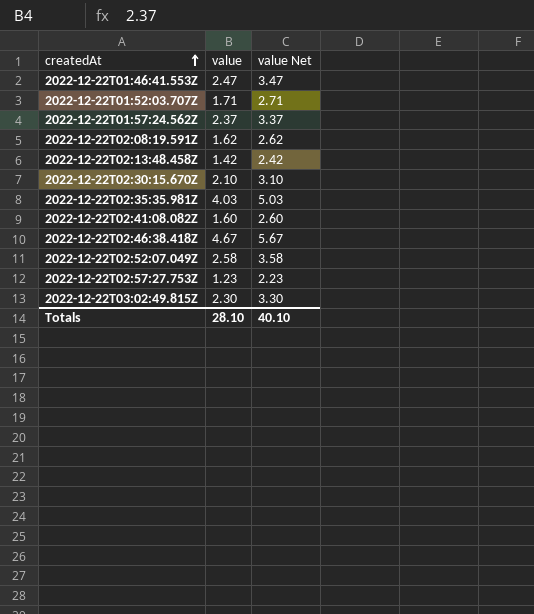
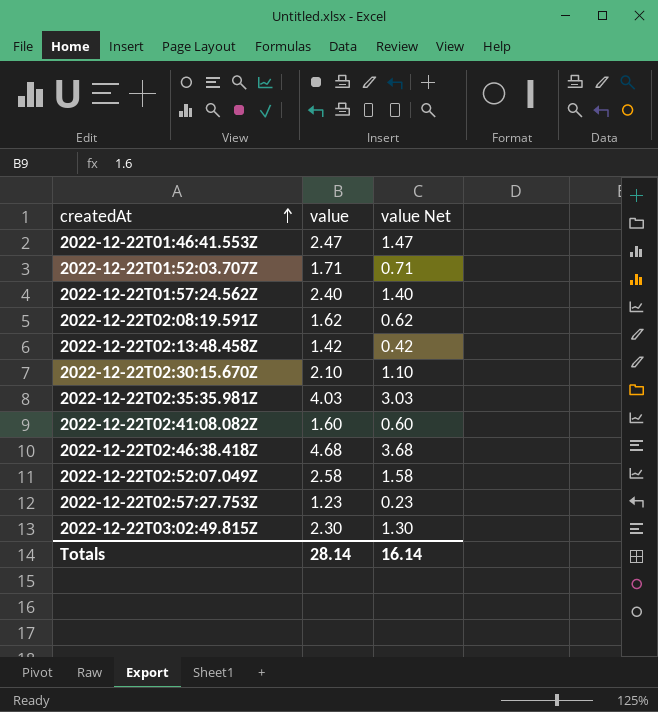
column value Net | formula: [value] + 1 -> [value] - 1
2022-12-22T01:57:24.562Z | value: 2.37 -> 2.40
2022-12-22T02:46:38.418Z | value: 4.67 -> 4.68
Totals | value: 28.10 -> 28.14
Totals | value Net: 40.10 -> 16.14

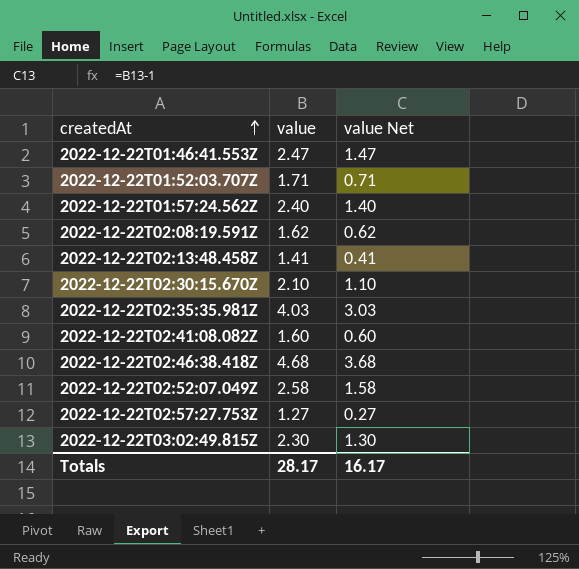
2022-12-22T02:13:48.458Z | value: 1.42 -> 1.41
2022-12-22T02:13:48.458Z | value Net: 0.42 -> 0.41
2022-12-22T02:57:27.753Z | value: 1.23 -> 1.27
2022-12-22T02:57:27.753Z | value Net: 0.23 -> 0.27
Totals | value: 28.14 -> 28.17
Totals | value Net: 16.14 -> 16.17

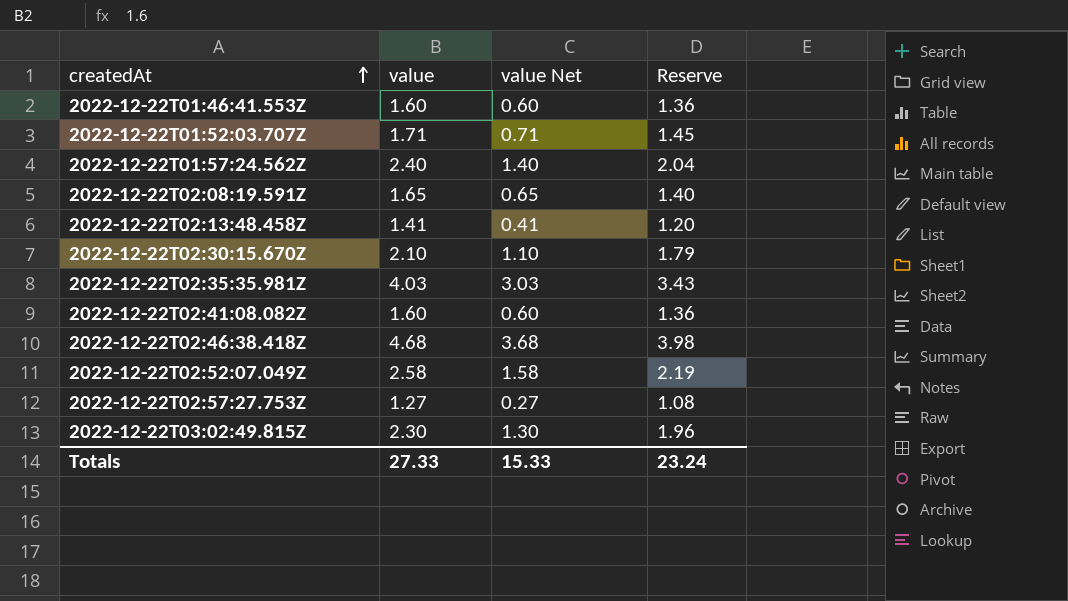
column Reserve | formula: none -> [value] * 0.85
2022-12-22T01:46:41.553Z | value: 2.47 -> 1.60
2022-12-22T01:46:41.553Z | value Net: 1.47 -> 0.60
2022-12-22T02:08:19.591Z | value: 1.62 -> 1.65
2022-12-22T02:08:19.591Z | value Net: 0.62 -> 0.65
Totals | value: 28.17 -> 27.33
Totals | value Net: 16.17 -> 15.33

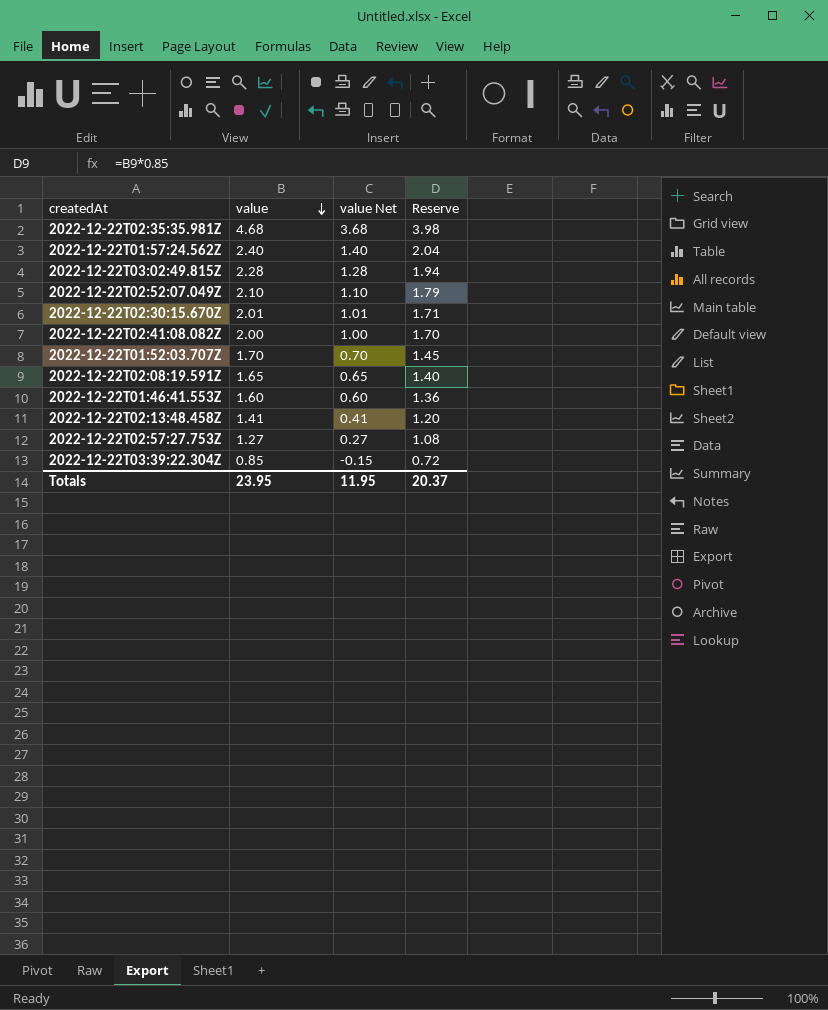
row order: createdAt ascending -> value descending
row 2022-12-22T02:46:38.418Z: 4.68 | 3.68 | 3.98 -> none
2022-12-22T02:35:35.981Z | value: 4.03 -> 4.68
2022-12-22T02:35:35.981Z | value Net: 3.03 -> 3.68
2022-12-22T02:35:35.981Z | Reserve: 3.43 -> 3.98
2022-12-22T03:02:49.815Z | value: 2.30 -> 2.28
2022-12-22T03:02:49.815Z | value Net: 1.30 -> 1.28
2022-12-22T03:02:49.815Z | Reserve: 1.96 -> 1.94
2022-12-22T02:52:07.049Z | value: 2.58 -> 2.10
2022-12-22T02:52:07.049Z | value Net: 1.58 -> 1.10
2022-12-22T02:52:07.049Z | Reserve: 2.19 -> 1.79
2022-12-22T02:30:15.670Z | value: 2.10 -> 2.01
2022-12-22T02:30:15.670Z | value Net: 1.10 -> 1.01
2022-12-22T02:30:15.670Z | Reserve: 1.79 -> 1.71
2022-12-22T02:41:08.082Z | value: 1.60 -> 2.00
2022-12-22T02:41:08.082Z | value Net: 0.60 -> 1.00
2022-12-22T02:41:08.082Z | Reserve: 1.36 -> 1.70
2022-12-22T01:52:03.707Z | value: 1.71 -> 1.70
2022-12-22T01:52:03.707Z | value Net: 0.71 -> 0.70
row 2022-12-22T03:39:22.304Z: none -> 0.85 | -0.15 | 0.72
Totals | value: 27.33 -> 23.95
Totals | value Net: 15.33 -> 11.95
Totals | Reserve: 23.24 -> 20.37

